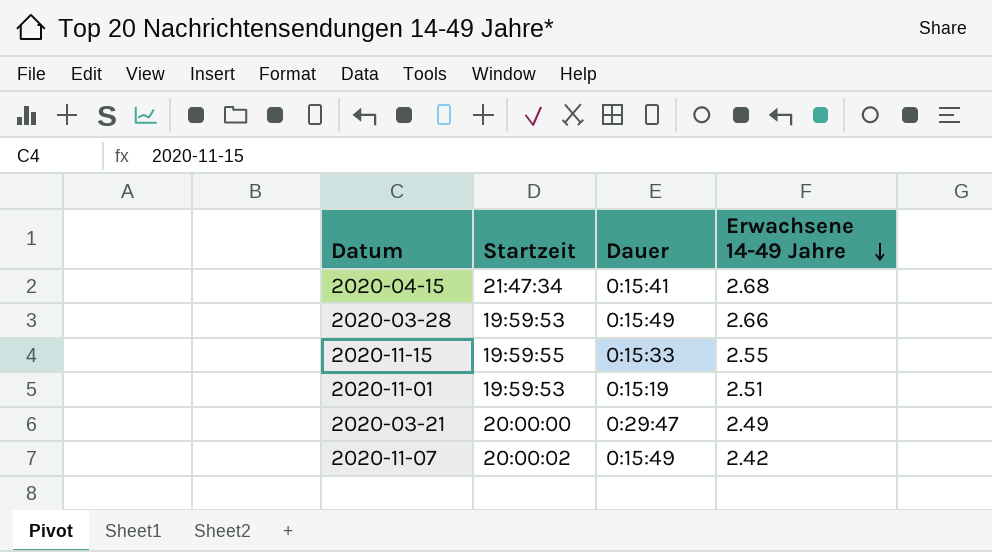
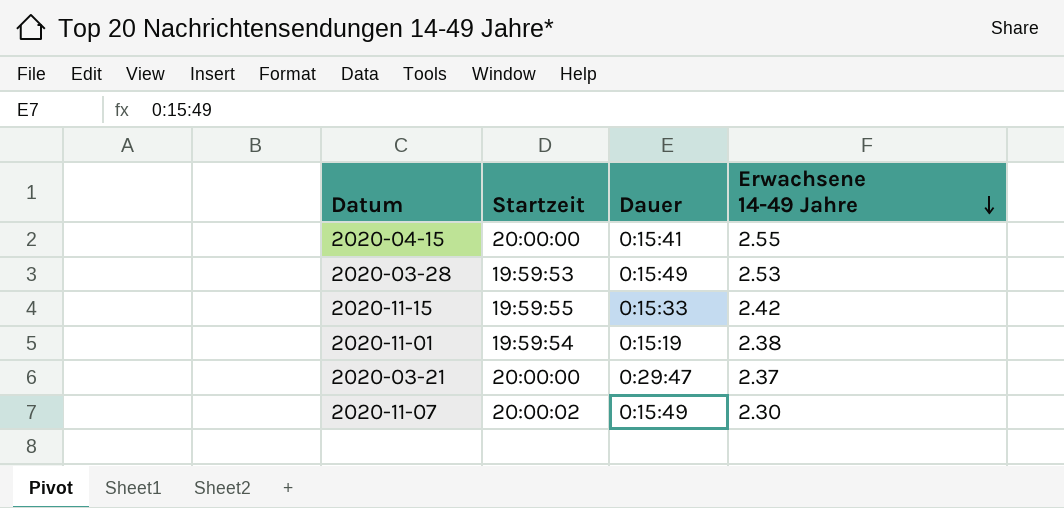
2020-04-15 | Startzeit: 21:47:34 -> 20:00:00
2020-04-15 | Erwachsene 14-49 Jahre: 2.68 -> 2.55
2020-03-28 | Erwachsene 14-49 Jahre: 2.66 -> 2.53
2020-11-15 | Erwachsene 14-49 Jahre: 2.55 -> 2.42
2020-11-01 | Startzeit: 19:59:53 -> 19:59:54
2020-11-01 | Erwachsene 14-49 Jahre: 2.51 -> 2.38
2020-03-21 | Erwachsene 14-49 Jahre: 2.49 -> 2.37
2020-11-07 | Erwachsene 14-49 Jahre: 2.42 -> 2.30

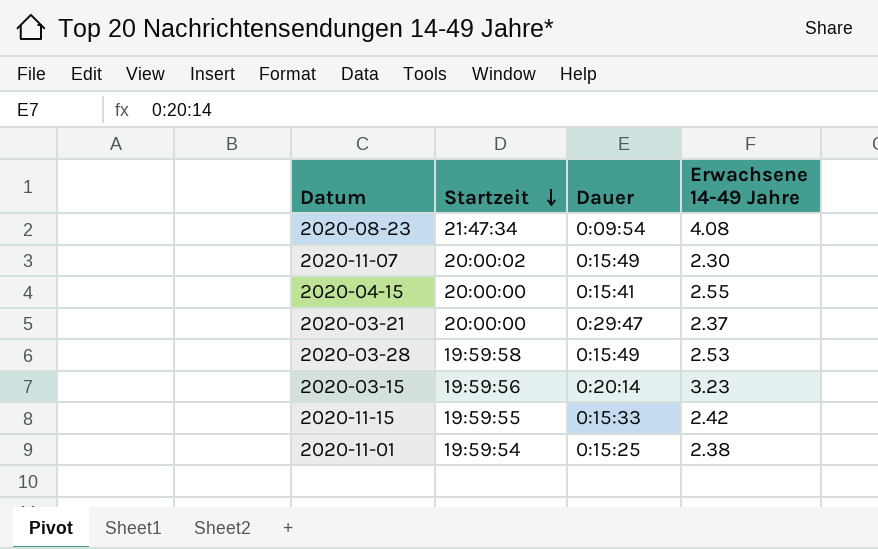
row order: Erwachsene 14-49 Jahre descending -> Startzeit descending
row 2020-08-23: none -> 21:47:34 | 0:09:54 | 4.08
2020-03-28 | Startzeit: 19:59:53 -> 19:59:58
row 2020-03-15: none -> 19:59:56 | 0:20:14 | 3.23
2020-11-01 | Dauer: 0:15:19 -> 0:15:25

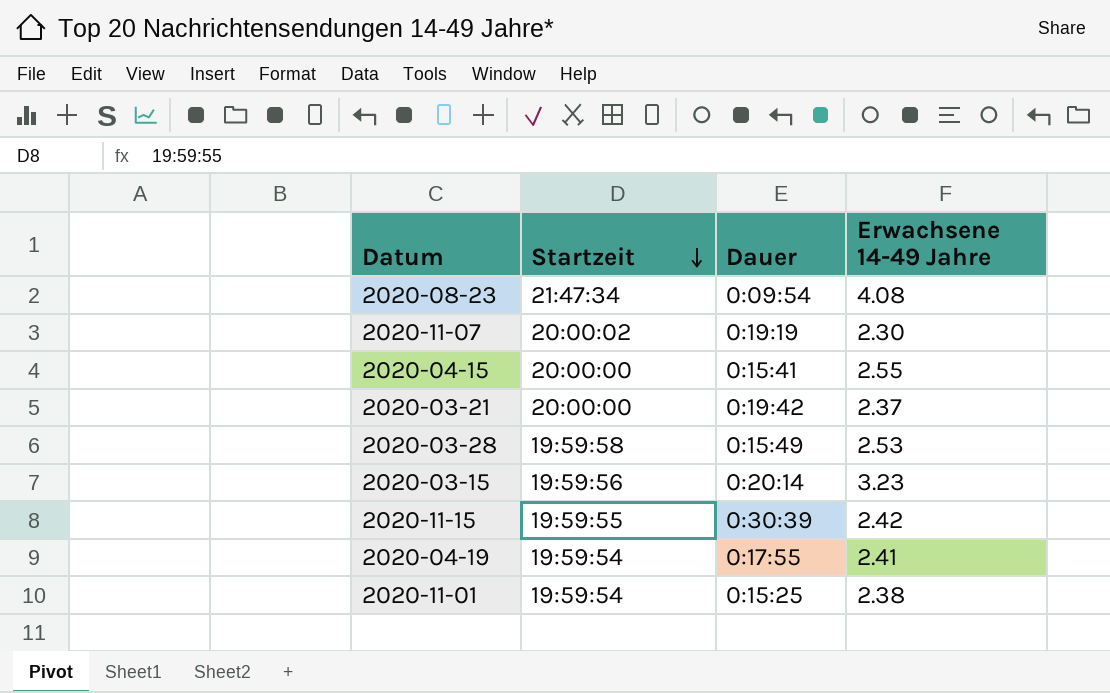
2020-11-07 | Dauer: 0:15:49 -> 0:19:19
2020-03-21 | Dauer: 0:29:47 -> 0:19:42
2020-11-15 | Dauer: 0:15:33 -> 0:30:39
row 2020-04-19: none -> 19:59:54 | 0:17:55 | 2.41

